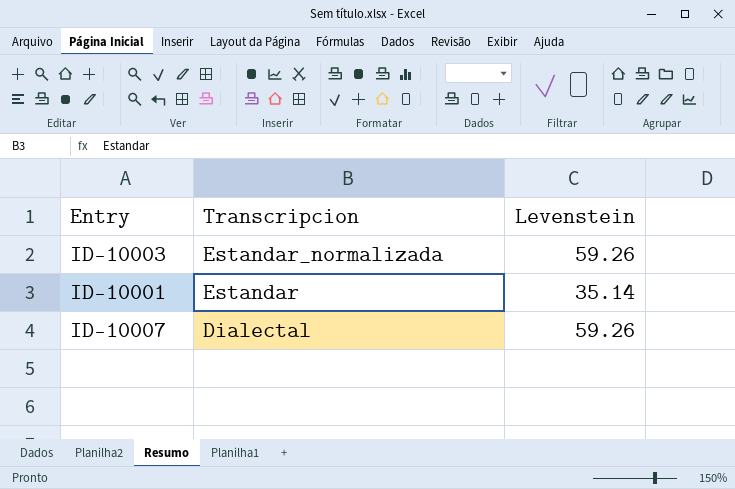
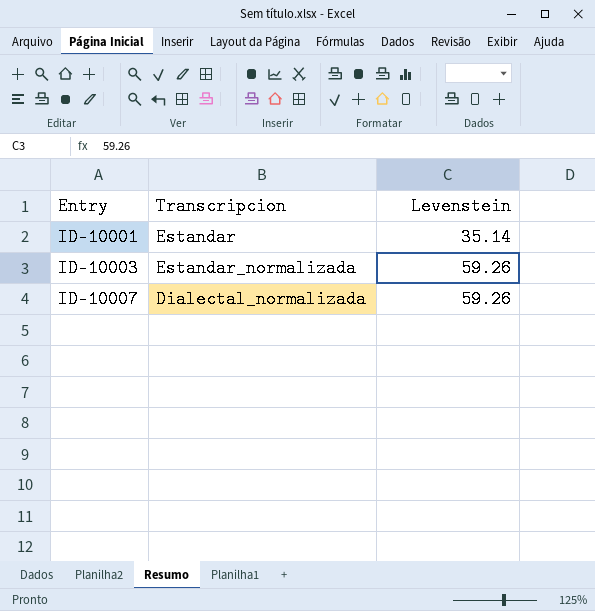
row order: Transcripcion descending -> Entry ascending
ID-10007 | Transcripcion: Dialectal -> Dialectal_normalizada

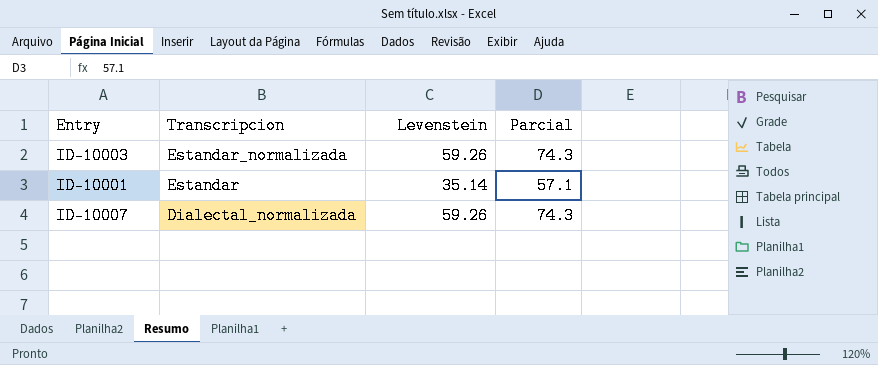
row order: Entry ascending -> Transcripcion descending
column Parcial | position: none -> 4

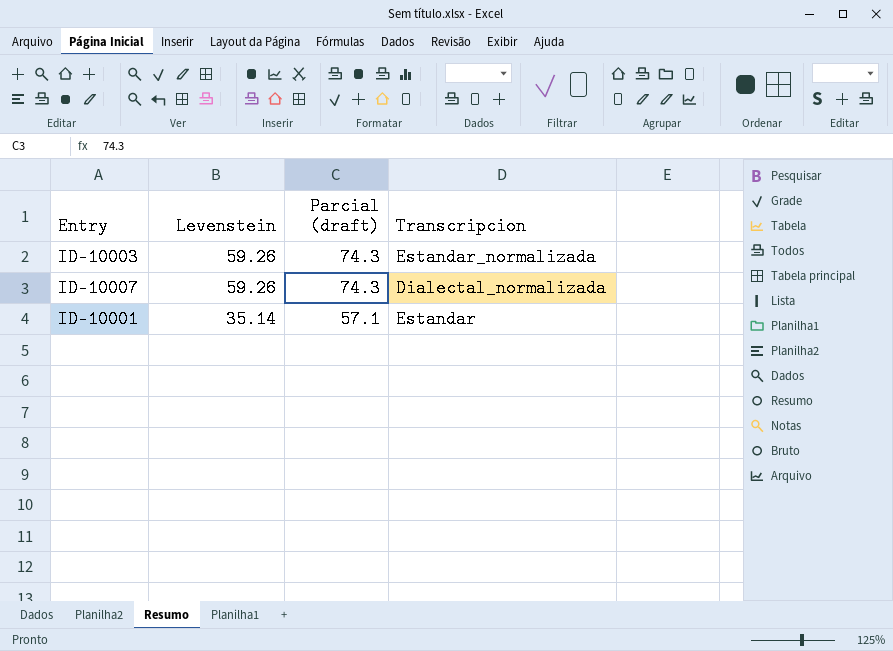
row order: Transcripcion descending -> Levenstein descending
column name: Parcial -> Parcial (draft)
column Transcripcion | position: 2 -> 4

